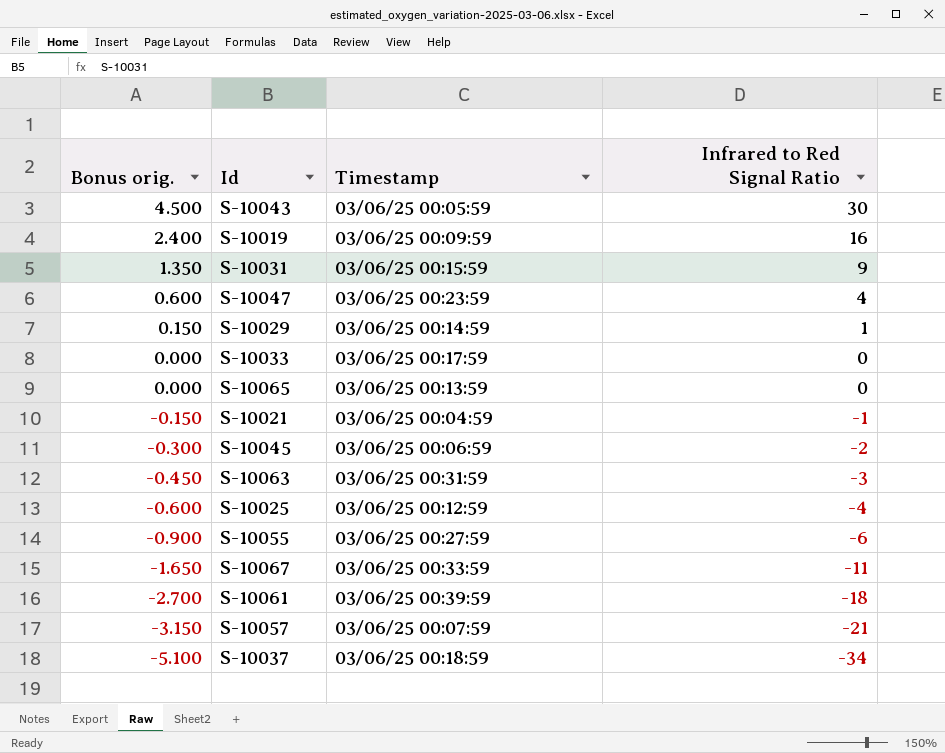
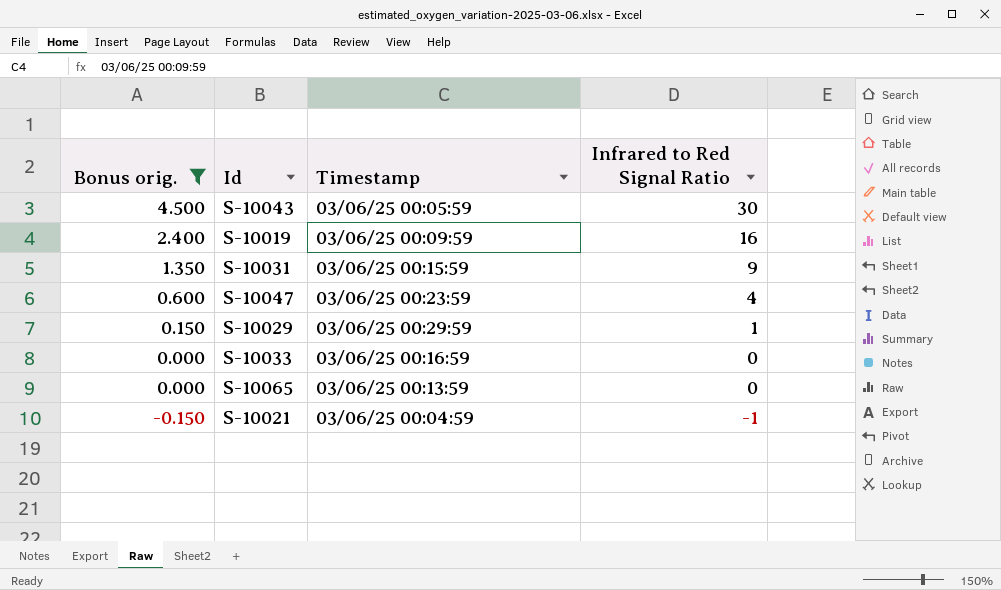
filter: none -> Bonus orig. >= -0.150
S-10029 | Timestamp: 03/06/25 00:14:59 -> 03/06/25 00:29:59
S-10033 | Timestamp: 03/06/25 00:17:59 -> 03/06/25 00:16:59

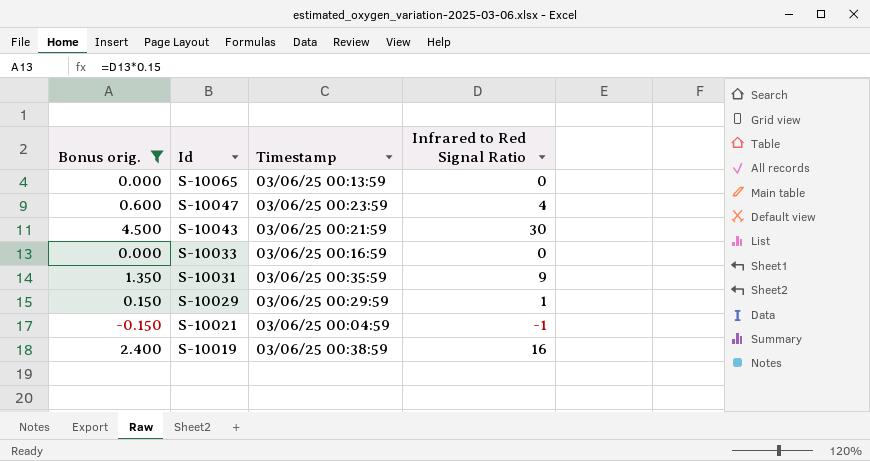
row order: Bonus orig. descending -> Id descending
S-10043 | Timestamp: 03/06/25 00:05:59 -> 03/06/25 00:21:59
S-10031 | Timestamp: 03/06/25 00:15:59 -> 03/06/25 00:35:59
S-10019 | Timestamp: 03/06/25 00:09:59 -> 03/06/25 00:38:59

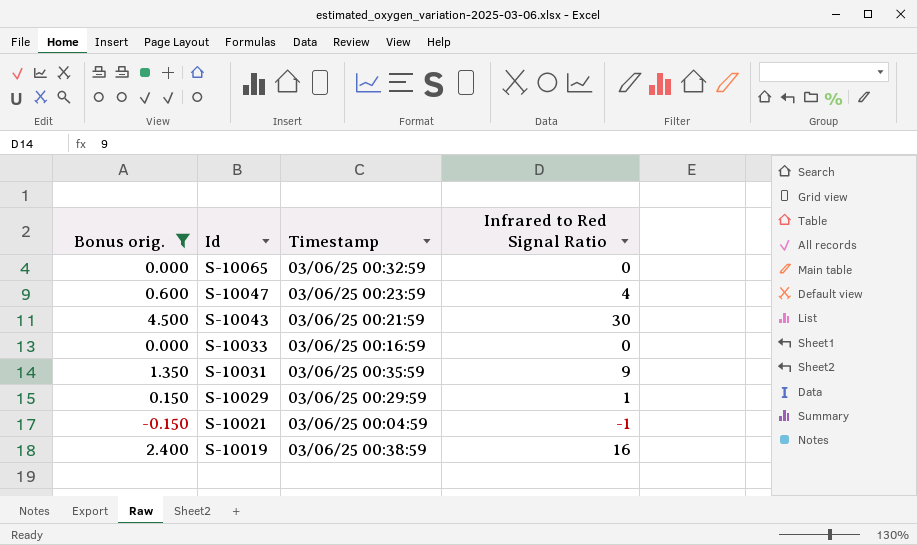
S-10065 | Timestamp: 03/06/25 00:13:59 -> 03/06/25 00:32:59

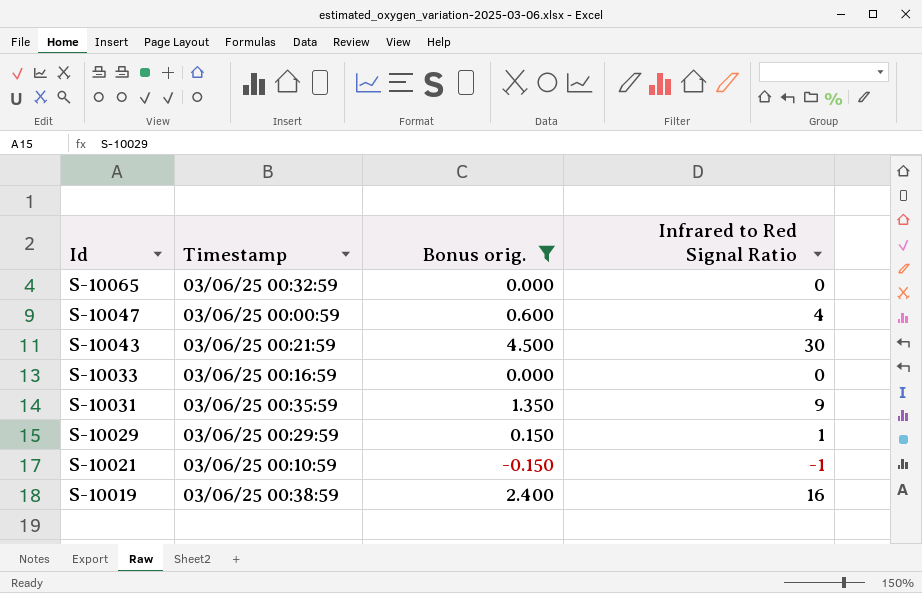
column Bonus orig. | position: 1 -> 3
S-10047 | Timestamp: 03/06/25 00:23:59 -> 03/06/25 00:00:59
S-10021 | Timestamp: 03/06/25 00:04:59 -> 03/06/25 00:10:59

